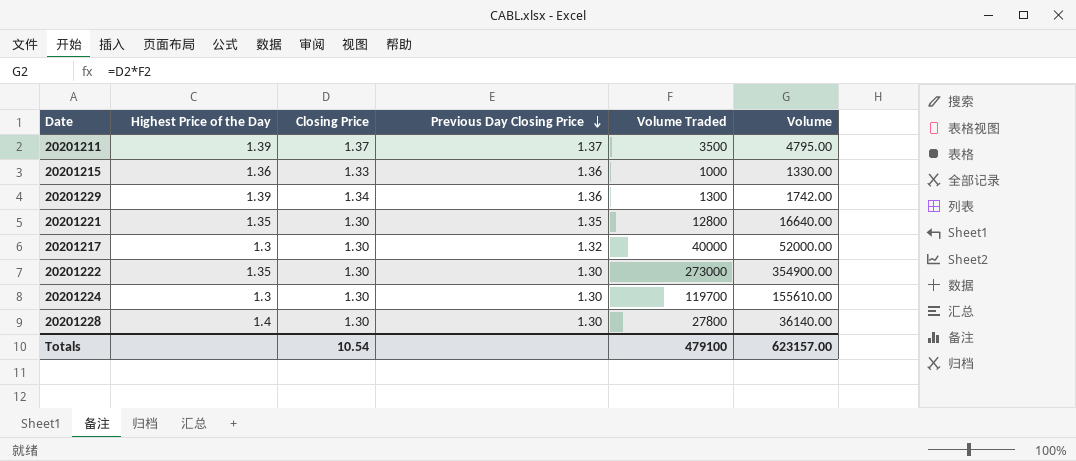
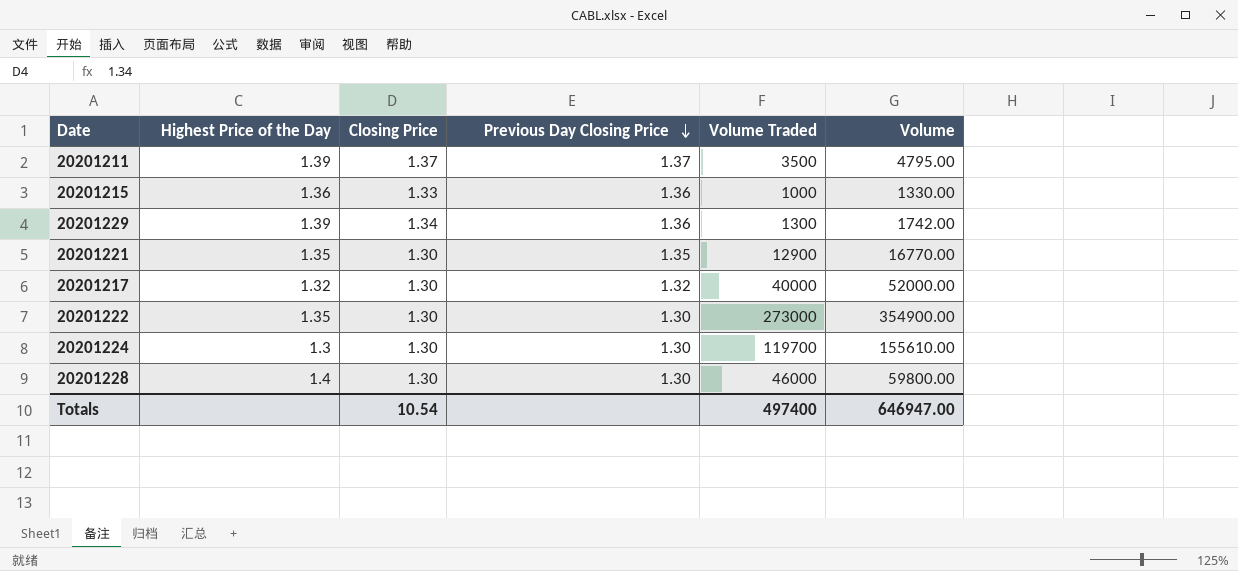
20201221 | Volume Traded: 12800 -> 12900
20201221 | Volume: 16640.00 -> 16770.00
20201217 | Highest Price of the Day: 1.3 -> 1.32
20201228 | Volume Traded: 27800 -> 46000
20201228 | Volume: 36140.00 -> 59800.00
Totals | Volume Traded: 479100 -> 497400
Totals | Volume: 623157.00 -> 646947.00

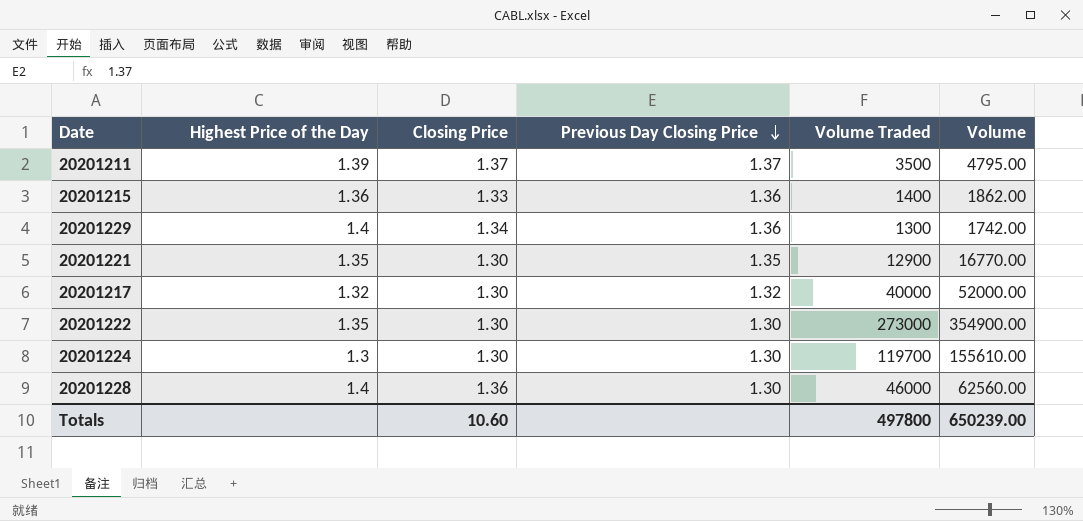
20201215 | Volume Traded: 1000 -> 1400
20201215 | Volume: 1330.00 -> 1862.00
20201229 | Highest Price of the Day: 1.39 -> 1.4
20201228 | Closing Price: 1.30 -> 1.36
20201228 | Volume: 59800.00 -> 62560.00
Totals | Closing Price: 10.54 -> 10.60
Totals | Volume Traded: 497400 -> 497800
Totals | Volume: 646947.00 -> 650239.00

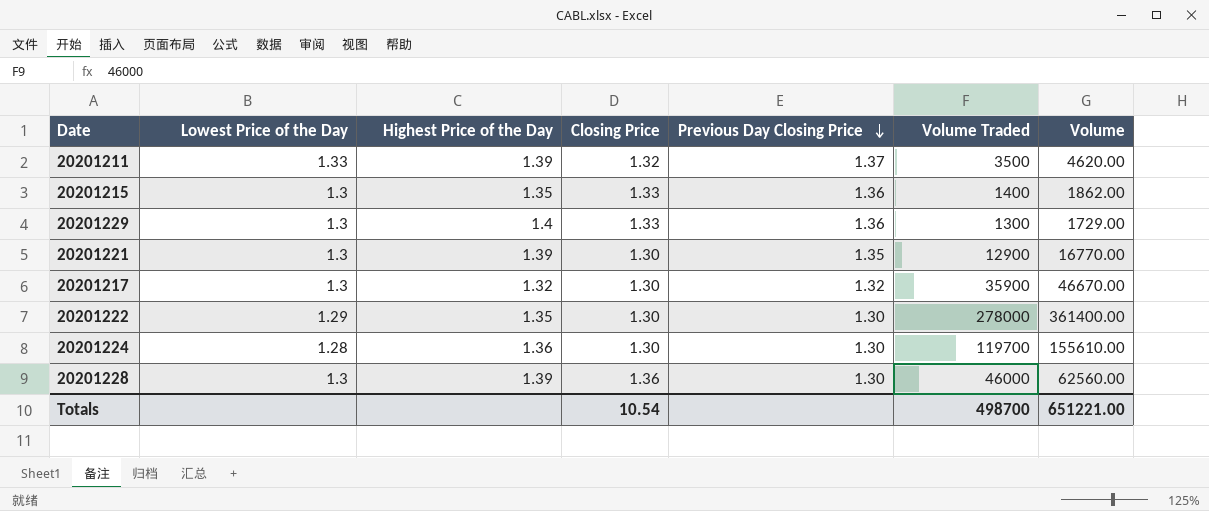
column Lowest Price of the Day | position: none -> 2
20201211 | Closing Price: 1.37 -> 1.32
20201211 | Volume: 4795.00 -> 4620.00
20201215 | Highest Price of the Day: 1.36 -> 1.35
20201229 | Closing Price: 1.34 -> 1.33
20201229 | Volume: 1742.00 -> 1729.00
20201221 | Highest Price of the Day: 1.35 -> 1.39
20201217 | Volume Traded: 40000 -> 35900
20201217 | Volume: 52000.00 -> 46670.00
20201222 | Volume Traded: 273000 -> 278000
20201222 | Volume: 354900.00 -> 361400.00
20201224 | Highest Price of the Day: 1.3 -> 1.36
20201228 | Highest Price of the Day: 1.4 -> 1.39
Totals | Closing Price: 10.60 -> 10.54
Totals | Volume Traded: 497800 -> 498700
Totals | Volume: 650239.00 -> 651221.00

